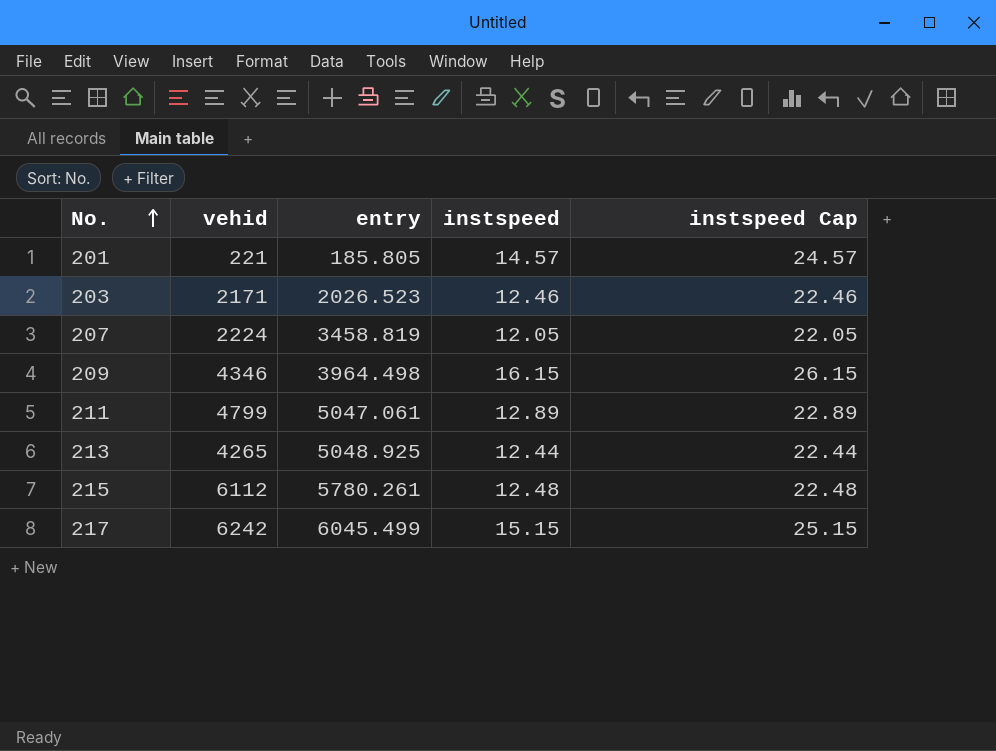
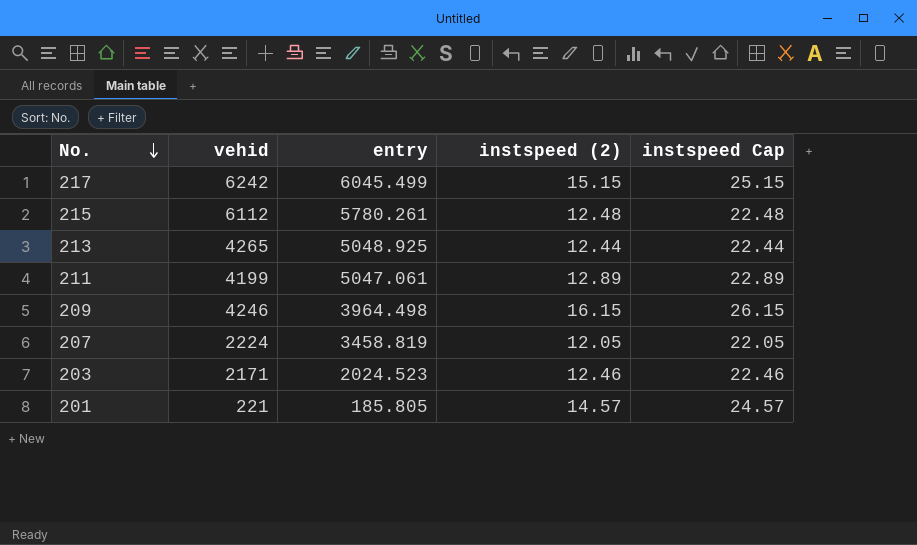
row order: No. ascending -> No. descending
column name: instspeed -> instspeed (2)
211 | vehid: 4799 -> 4199
209 | vehid: 4346 -> 4246
203 | entry: 2026.523 -> 2024.523

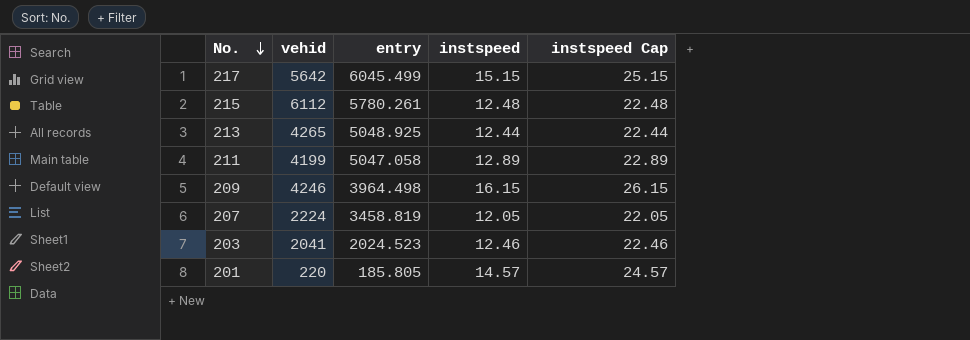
column name: instspeed (2) -> instspeed
217 | vehid: 6242 -> 5642
211 | entry: 5047.061 -> 5047.058
203 | vehid: 2171 -> 2041
201 | vehid: 221 -> 220

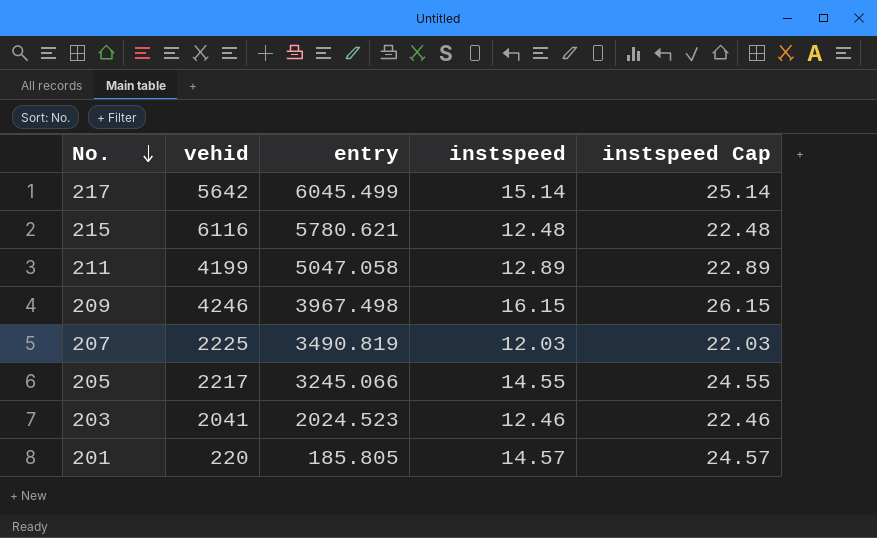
row 213: 4265 | 5048.925 | 12.44 | 22.44 -> none
217 | instspeed: 15.15 -> 15.14
217 | instspeed Cap: 25.15 -> 25.14
215 | vehid: 6112 -> 6116
215 | entry: 5780.261 -> 5780.621
209 | entry: 3964.498 -> 3967.498
207 | vehid: 2224 -> 2225
207 | entry: 3458.819 -> 3490.819
207 | instspeed: 12.05 -> 12.03
207 | instspeed Cap: 22.05 -> 22.03
row 205: none -> 2217 | 3245.066 | 14.55 | 24.55

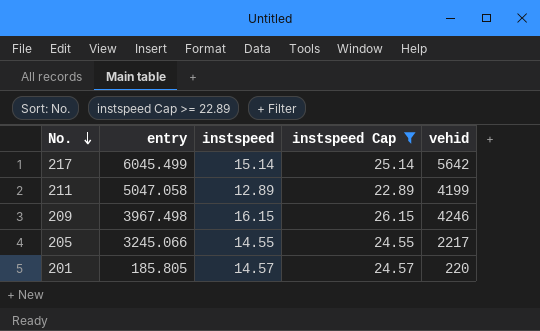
filter: none -> instspeed Cap >= 22.89
column vehid | position: 2 -> 5

